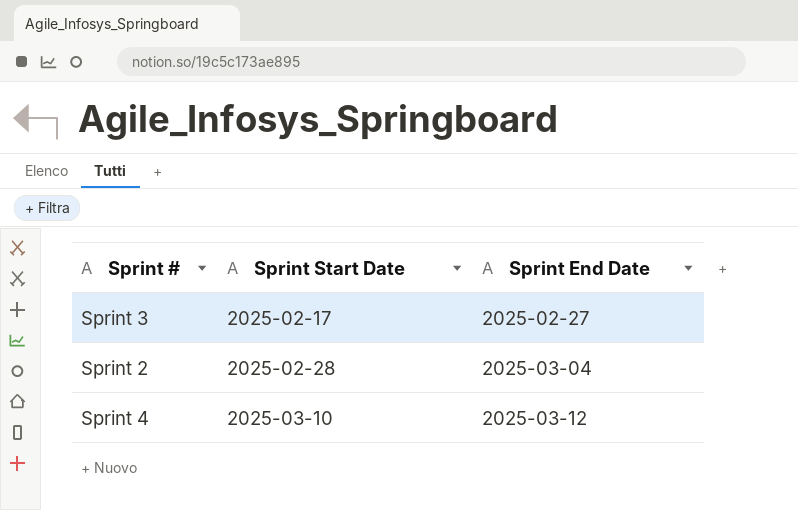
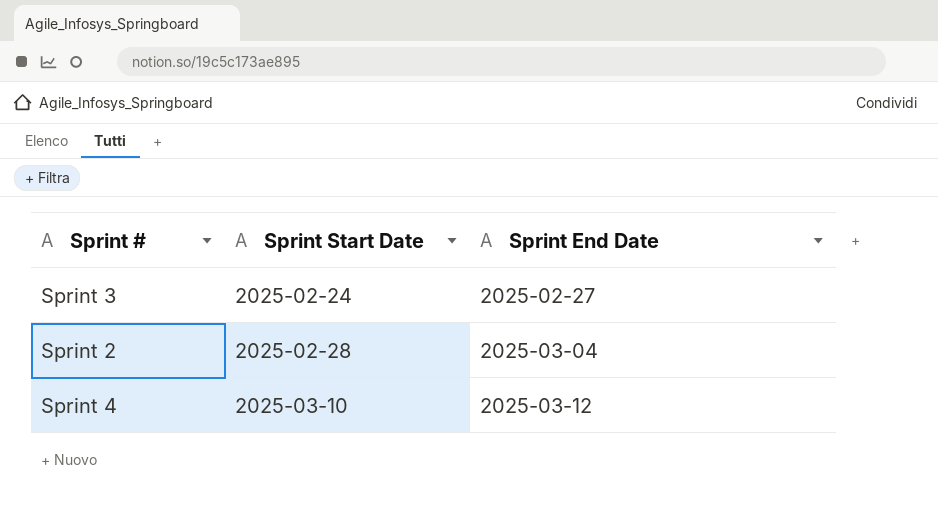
Sprint 3 | Sprint Start Date: 2025-02-17 -> 2025-02-24

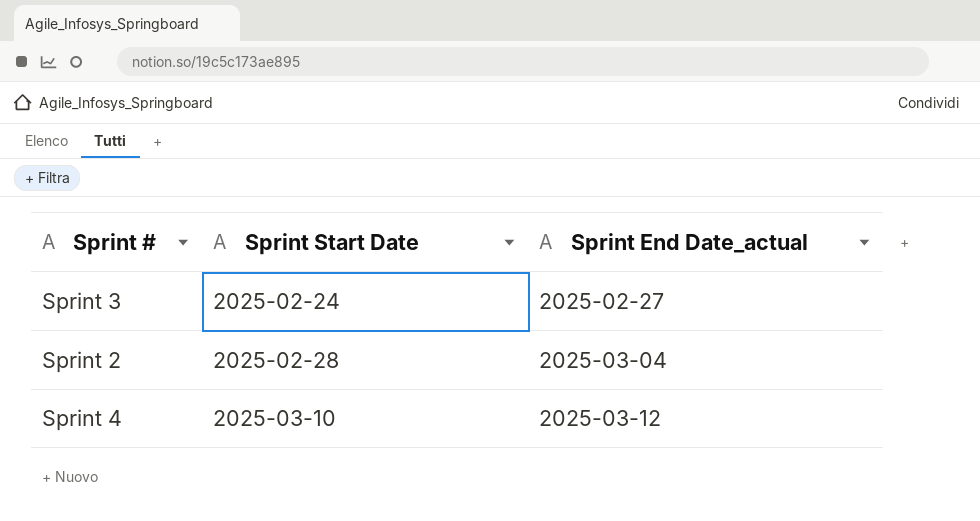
column name: Sprint End Date -> Sprint End Date_actual

